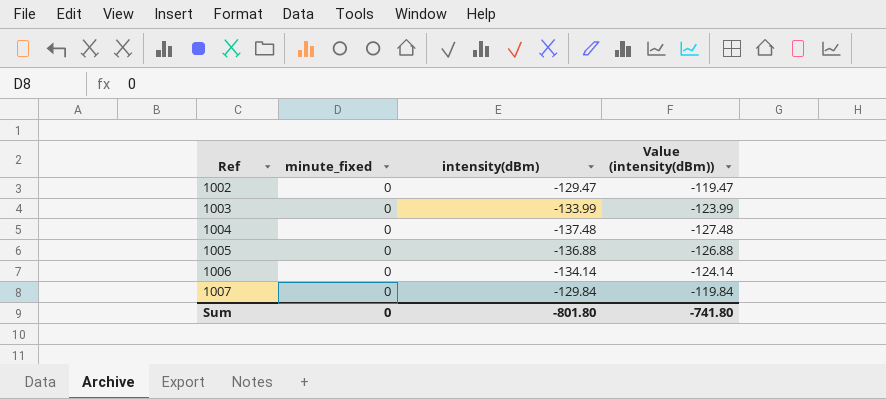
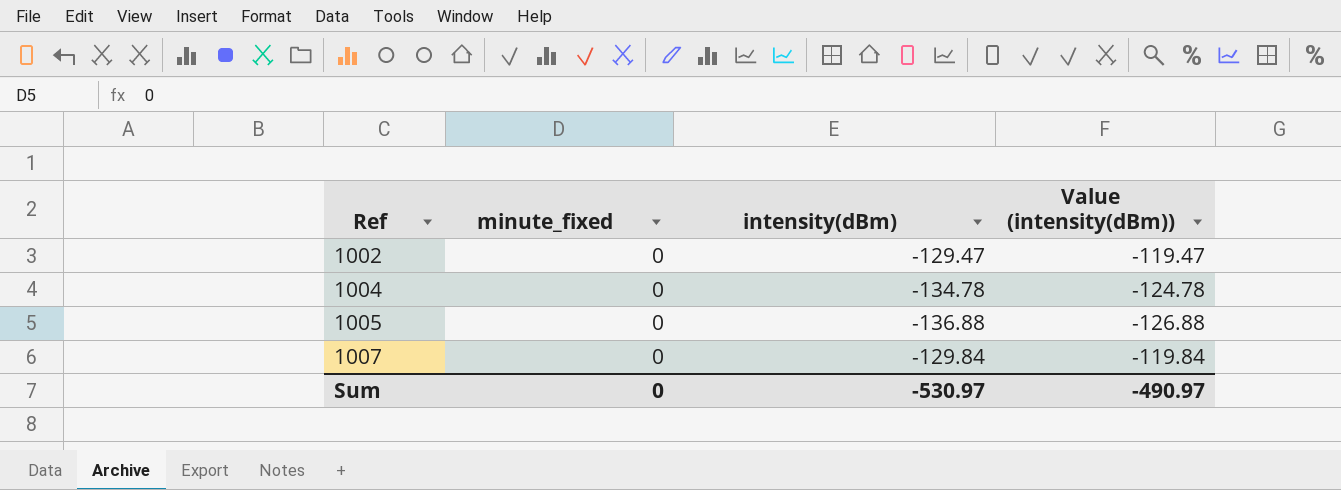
row 1003: 0 | -133.99 | -123.99 -> none
row 1006: 0 | -134.14 | -124.14 -> none
1004 | intensity(dBm): -137.48 -> -134.78
1004 | Value (intensity(dBm)): -127.48 -> -124.78
Sum | intensity(dBm): -801.80 -> -530.97
Sum | Value (intensity(dBm)): -741.80 -> -490.97

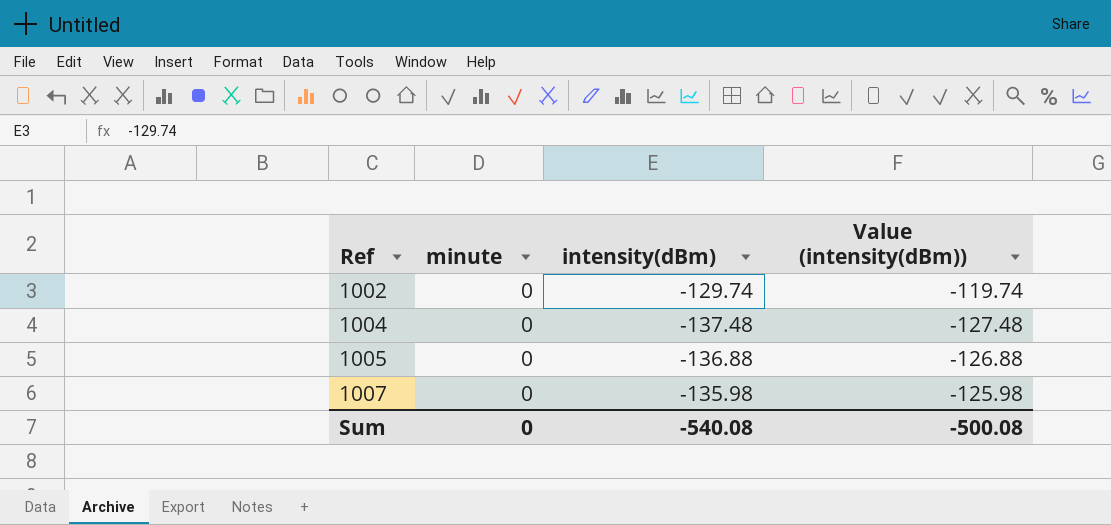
column name: minute_fixed -> minute
1002 | intensity(dBm): -129.47 -> -129.74
1002 | Value (intensity(dBm)): -119.47 -> -119.74
1004 | intensity(dBm): -134.78 -> -137.48
1004 | Value (intensity(dBm)): -124.78 -> -127.48
1007 | intensity(dBm): -129.84 -> -135.98
1007 | Value (intensity(dBm)): -119.84 -> -125.98
Sum | intensity(dBm): -530.97 -> -540.08
Sum | Value (intensity(dBm)): -490.97 -> -500.08

